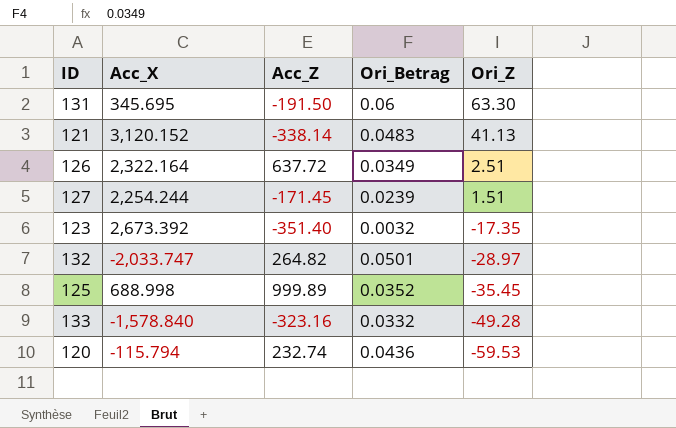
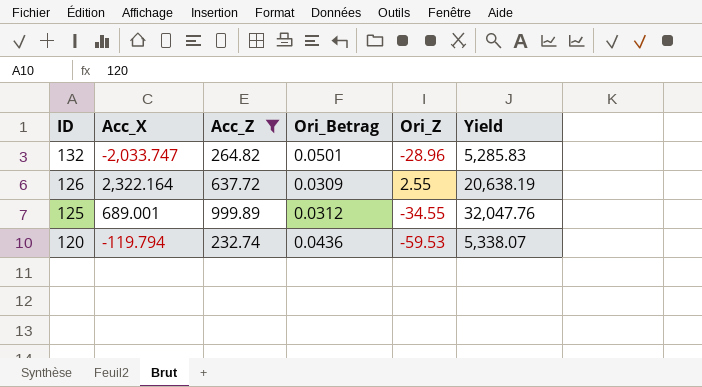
filter: none -> Acc_Z >= 232.74
row order: Ori_Z descending -> ID descending
column Yield | formula: none -> [Acc_Z] / [Ori_Betrag]
132 | Ori_Z: -28.97 -> -28.96
126 | Ori_Betrag: 0.0349 -> 0.0309
126 | Ori_Z: 2.51 -> 2.55
125 | Acc_X: 688.998 -> 689.001
125 | Ori_Betrag: 0.0352 -> 0.0312
125 | Ori_Z: -35.45 -> -34.55
120 | Acc_X: -115.794 -> -119.794

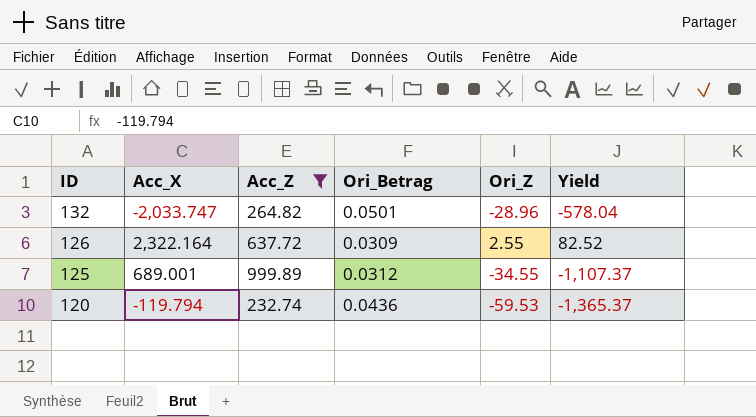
column Yield | formula: [Acc_Z] / [Ori_Betrag] -> [Ori_Z] / [Ori_Betrag]

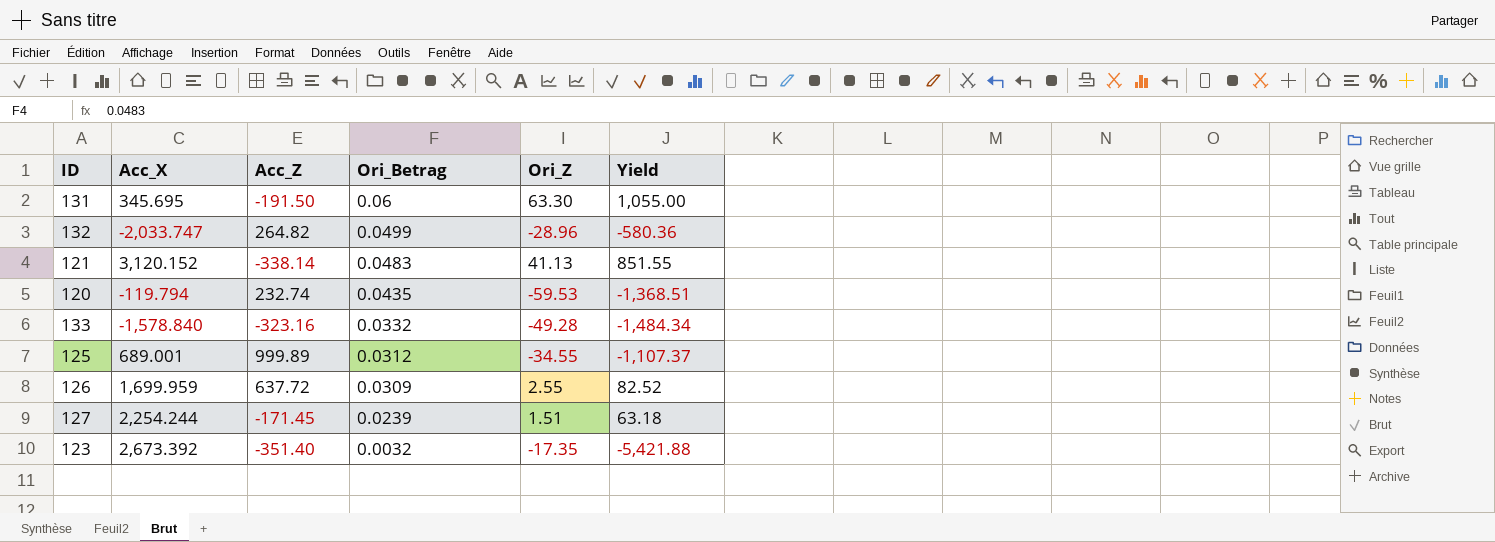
filter: Acc_Z >= 232.74 -> none
row order: ID descending -> Ori_Betrag descending
132 | Ori_Betrag: 0.0501 -> 0.0499
132 | Yield: -578.04 -> -580.36
120 | Ori_Betrag: 0.0436 -> 0.0435
120 | Yield: -1,365.37 -> -1,368.51
126 | Acc_X: 2,322.164 -> 1,699.959

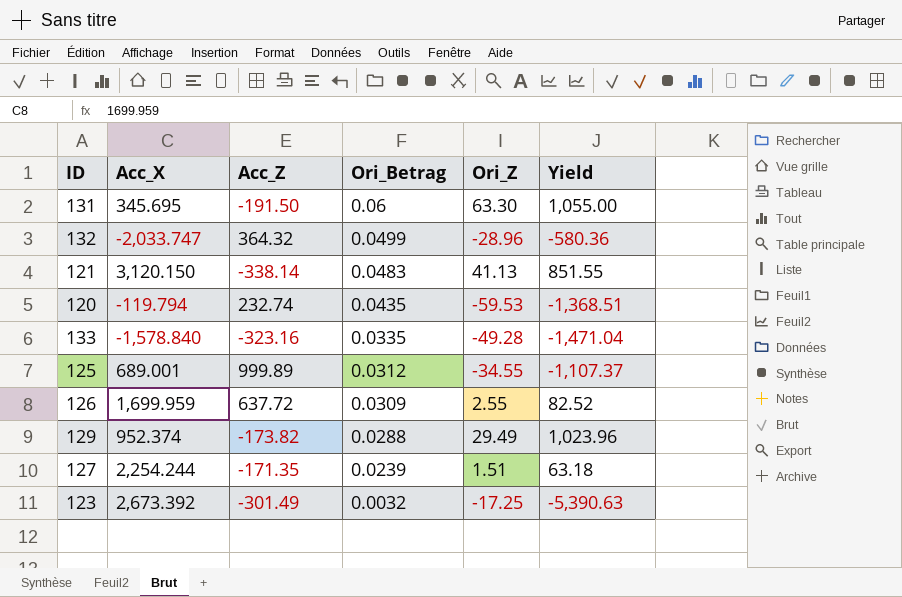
132 | Acc_Z: 264.82 -> 364.32
121 | Acc_X: 3,120.152 -> 3,120.150
133 | Ori_Betrag: 0.0332 -> 0.0335
133 | Yield: -1,484.34 -> -1,471.04
row 129: none -> 952.374 | -173.82 | 0.0288 | 29.49 | 1,023.96
127 | Acc_Z: -171.45 -> -171.35
123 | Acc_Z: -351.40 -> -301.49
123 | Ori_Z: -17.35 -> -17.25
123 | Yield: -5,421.88 -> -5,390.63

